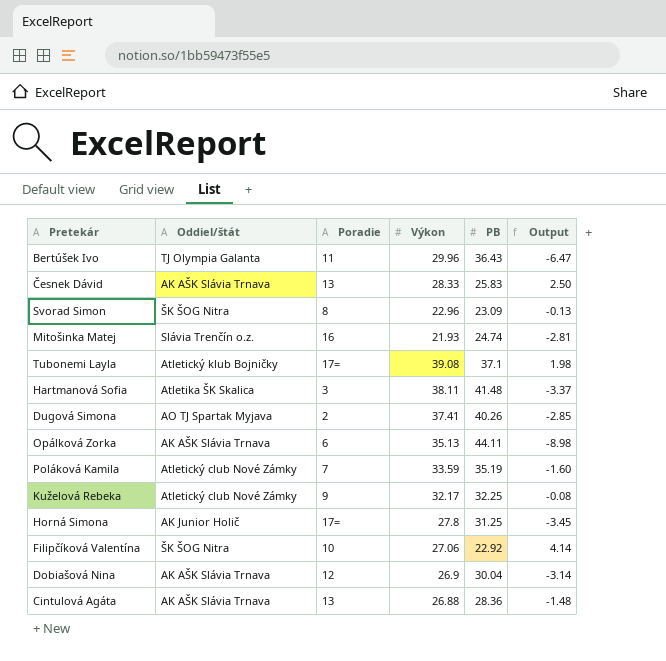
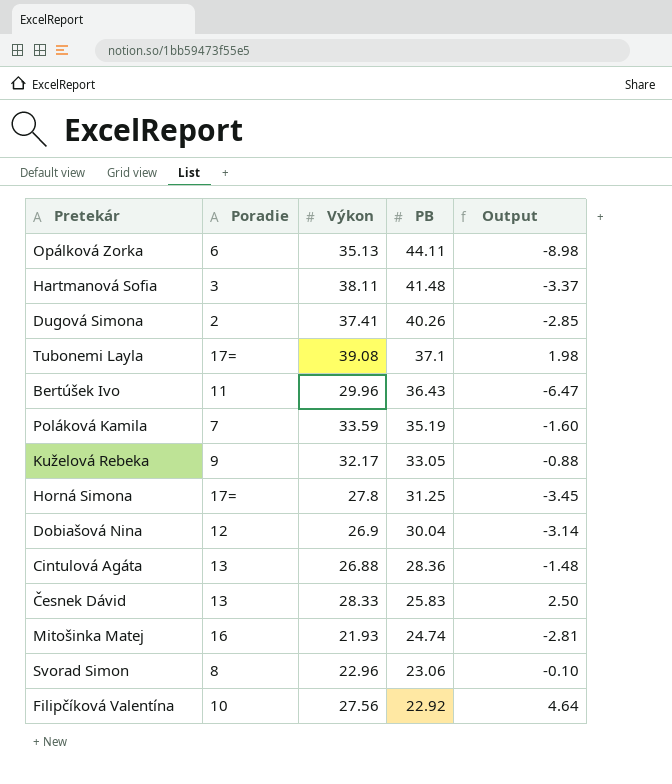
row order: none -> PB descending
column Oddiel/štát | position: 2 -> none
Kuželová Rebeka | PB: 32.25 -> 33.05
Kuželová Rebeka | Output: -0.08 -> -0.88
Svorad Simon | PB: 23.09 -> 23.06
Svorad Simon | Output: -0.13 -> -0.10
Filipčíková Valentína | Výkon: 27.06 -> 27.56
Filipčíková Valentína | Output: 4.14 -> 4.64

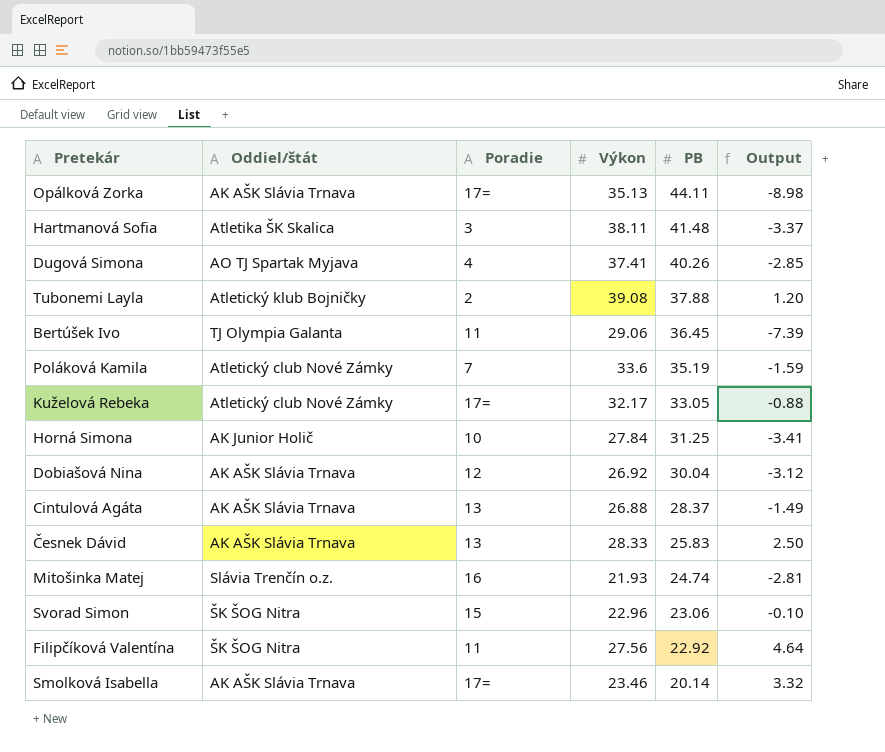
column Oddiel/štát | position: none -> 2
Opálková Zorka | Poradie: 6 -> 17=
Dugová Simona | Poradie: 2 -> 4
Tubonemi Layla | Poradie: 17= -> 2
Tubonemi Layla | PB: 37.1 -> 37.88
Tubonemi Layla | Output: 1.98 -> 1.20
Bertúšek Ivo | Výkon: 29.96 -> 29.06
Bertúšek Ivo | PB: 36.43 -> 36.45
Bertúšek Ivo | Output: -6.47 -> -7.39
Poláková Kamila | Výkon: 33.59 -> 33.6
Poláková Kamila | Output: -1.60 -> -1.59
Kuželová Rebeka | Poradie: 9 -> 17=
Horná Simona | Poradie: 17= -> 10
Horná Simona | Výkon: 27.8 -> 27.84
Horná Simona | Output: -3.45 -> -3.41
Dobiašová Nina | Výkon: 26.9 -> 26.92
Dobiašová Nina | Output: -3.14 -> -3.12
Cintulová Agáta | PB: 28.36 -> 28.37
Cintulová Agáta | Output: -1.48 -> -1.49
Svorad Simon | Poradie: 8 -> 15
Filipčíková Valentína | Poradie: 10 -> 11
row Smolková Isabella: none -> AK AŠK Slávia Trnava | 17= | 23.46 | 20.14 | 3.32

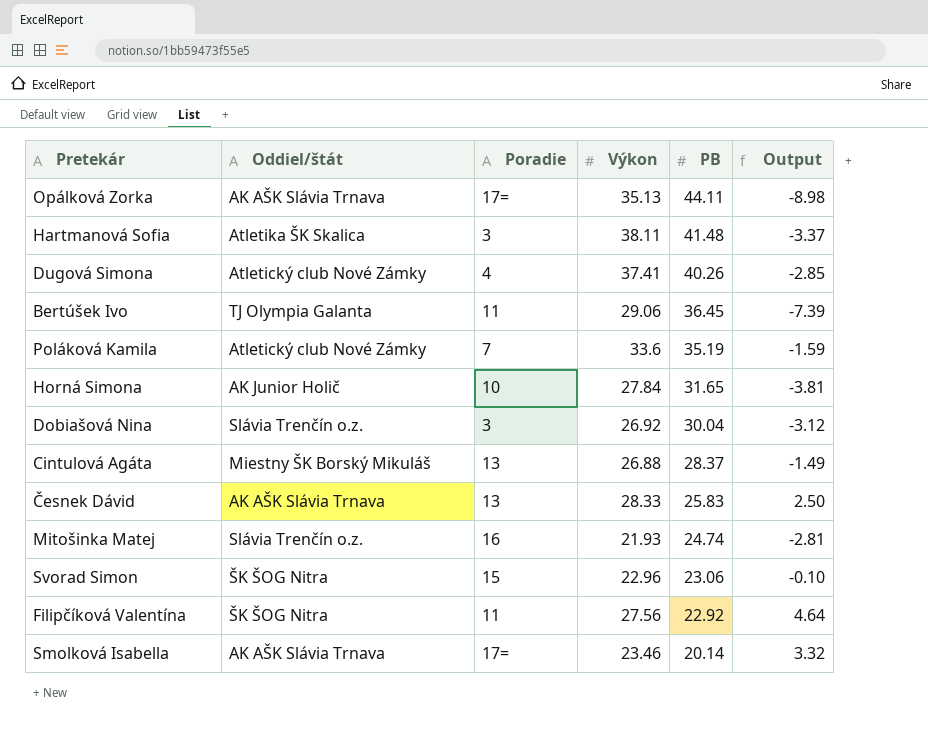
row Tubonemi Layla: Atletický klub Bojničky | 2 | 39.08 | 37.88 | 1.20 -> none
row Kuželová Rebeka: Atletický club Nové Zámky | 17= | 32.17 | 33.05 | -0.88 -> none
Dugová Simona | Oddiel/štát: AO TJ Spartak Myjava -> Atletický club Nové Zámky
Horná Simona | PB: 31.25 -> 31.65
Horná Simona | Output: -3.41 -> -3.81
Dobiašová Nina | Oddiel/štát: AK AŠK Slávia Trnava -> Slávia Trenčín o.z.
Dobiašová Nina | Poradie: 12 -> 3
Cintulová Agáta | Oddiel/štát: AK AŠK Slávia Trnava -> Miestny ŠK Borský Mikuláš

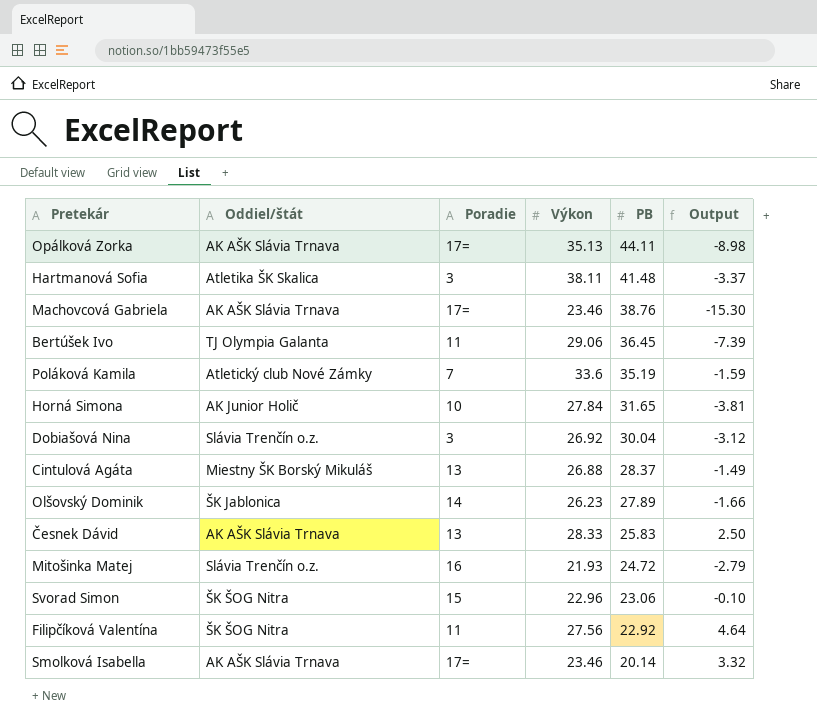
row Dugová Simona: Atletický club Nové Zámky | 4 | 37.41 | 40.26 | -2.85 -> none
row Machovcová Gabriela: none -> AK AŠK Slávia Trnava | 17= | 23.46 | 38.76 | -15.30
row Olšovský Dominik: none -> ŠK Jablonica | 14 | 26.23 | 27.89 | -1.66
Mitošinka Matej | PB: 24.74 -> 24.72
Mitošinka Matej | Output: -2.81 -> -2.79

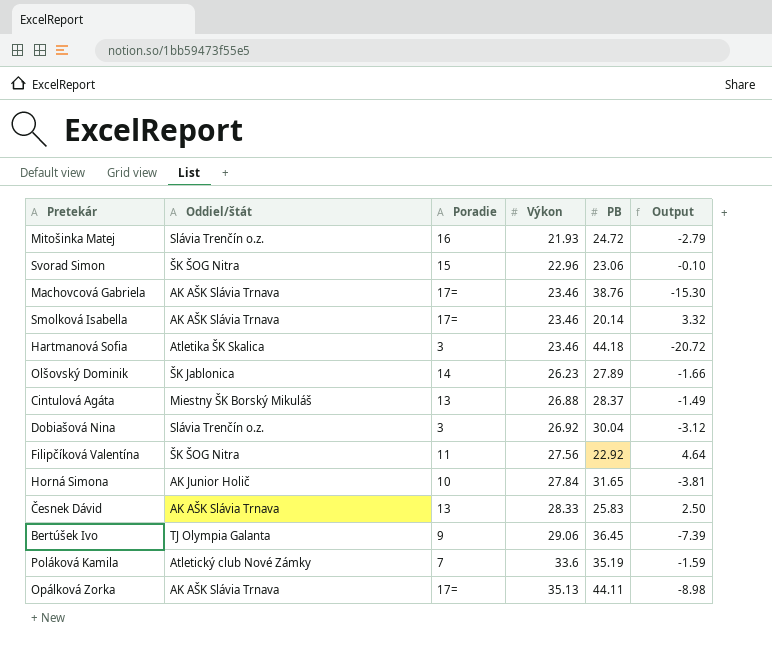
row order: PB descending -> Výkon ascending
Hartmanová Sofia | Výkon: 38.11 -> 23.46
Hartmanová Sofia | PB: 41.48 -> 44.18
Hartmanová Sofia | Output: -3.37 -> -20.72
Bertúšek Ivo | Poradie: 11 -> 9

